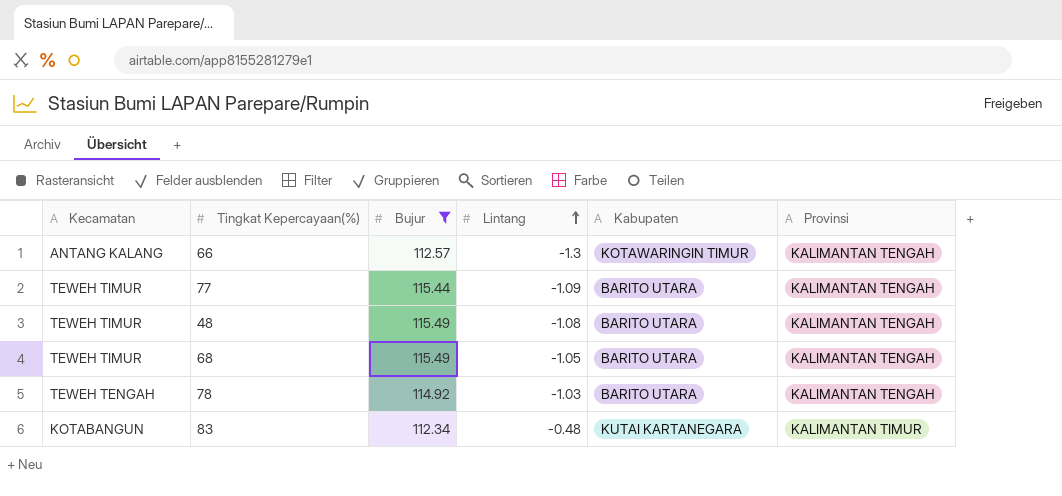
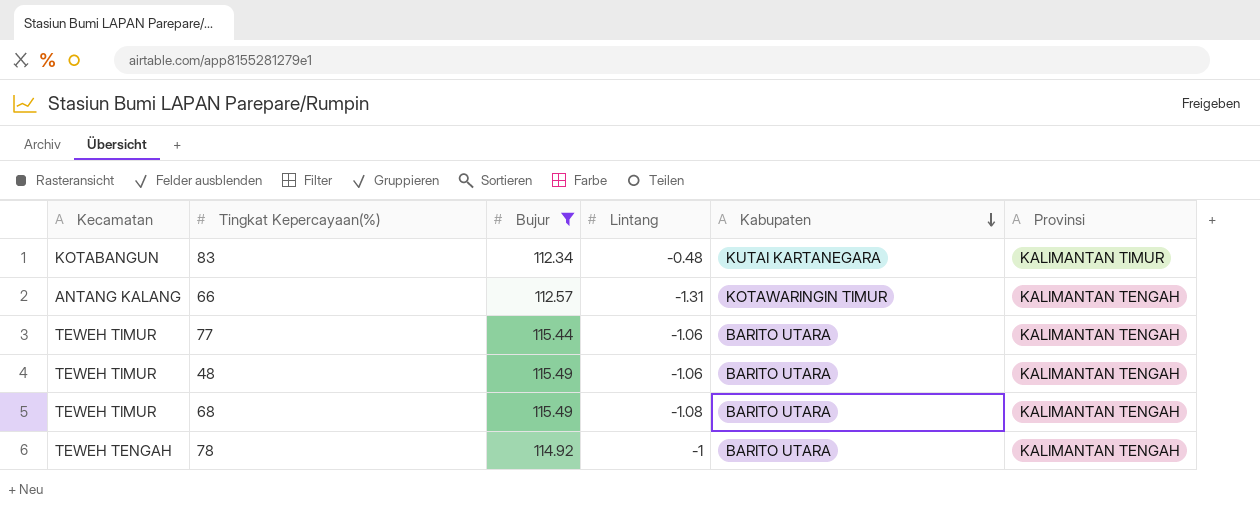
row order: Lintang ascending -> Kabupaten descending
66 | Lintang: -1.3 -> -1.31
77 | Lintang: -1.09 -> -1.06
48 | Lintang: -1.08 -> -1.06
68 | Lintang: -1.05 -> -1.08
78 | Lintang: -1.03 -> -1

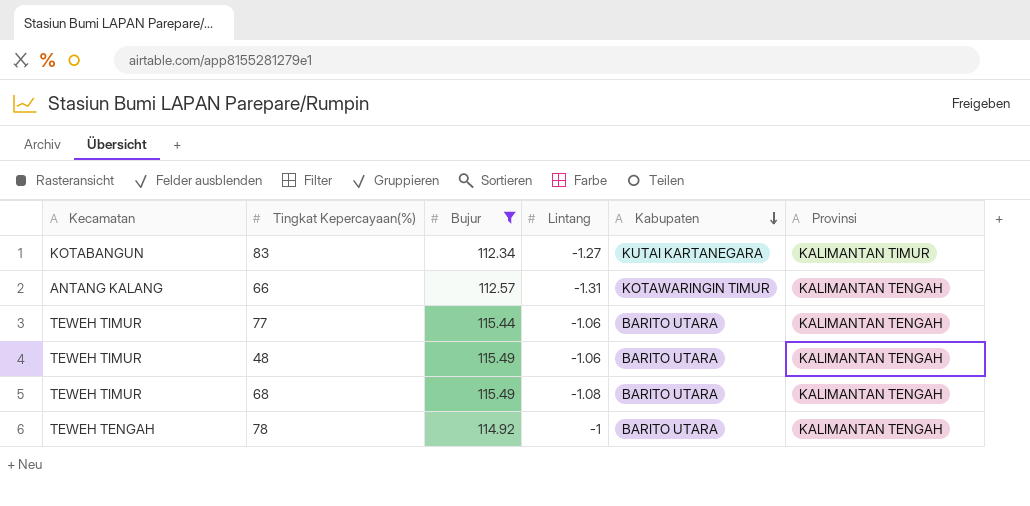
83 | Lintang: -0.48 -> -1.27

